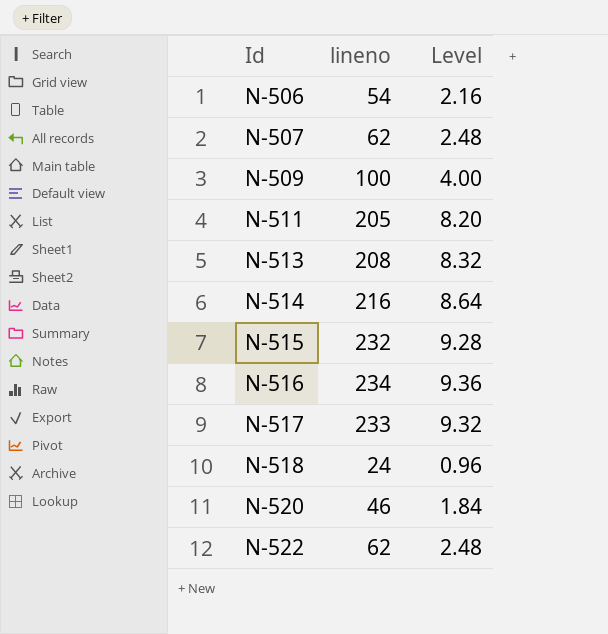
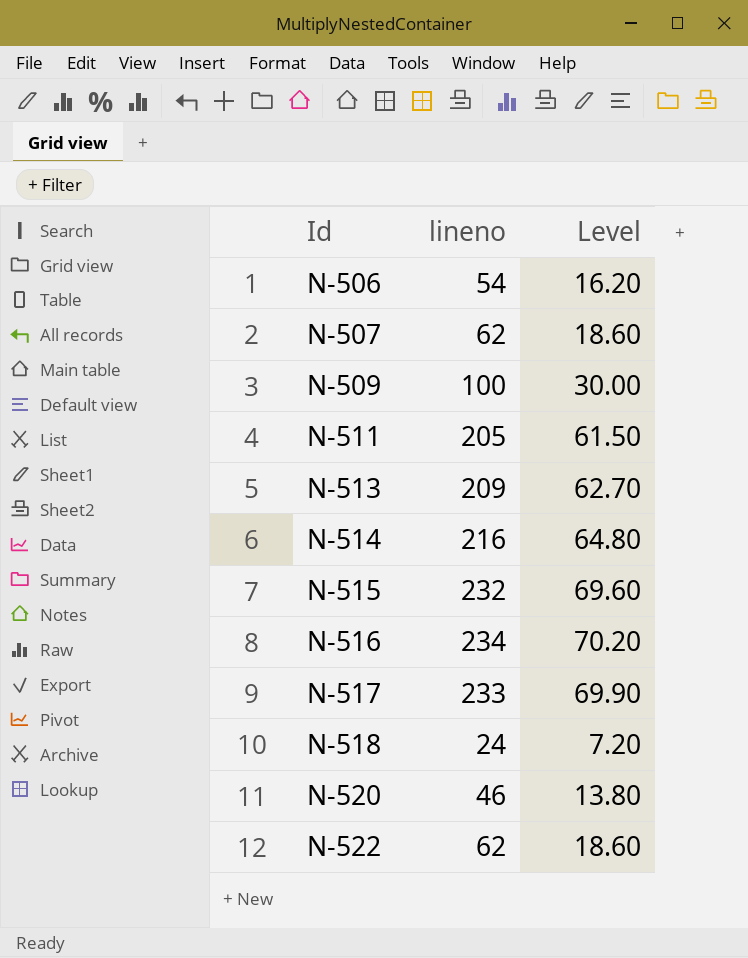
column Level | formula: [lineno] * 0.04 -> [lineno] * 0.3
N-513 | lineno: 208 -> 209

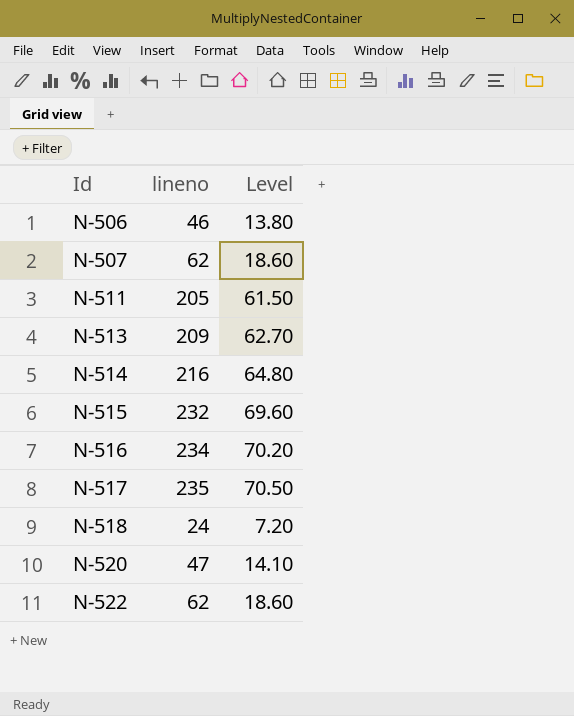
row N-509: 100 | 30.00 -> none
N-506 | lineno: 54 -> 46
N-506 | Level: 16.20 -> 13.80
N-517 | lineno: 233 -> 235
N-517 | Level: 69.90 -> 70.50
N-520 | lineno: 46 -> 47
N-520 | Level: 13.80 -> 14.10

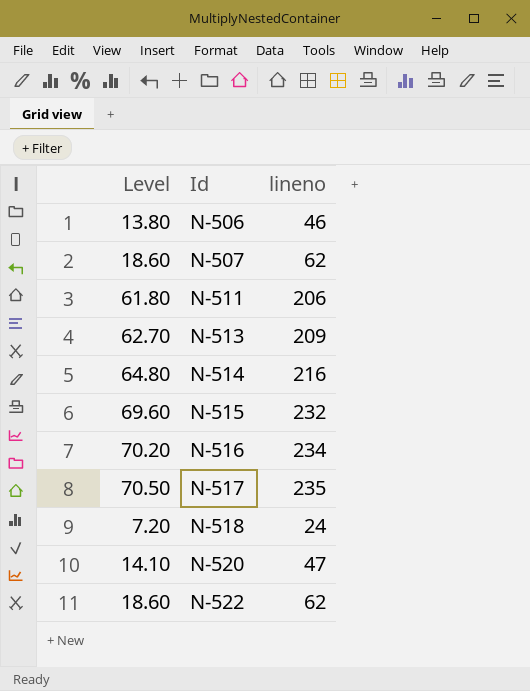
column Level | position: 3 -> 1
N-511 | Level: 61.50 -> 61.80
N-511 | lineno: 205 -> 206

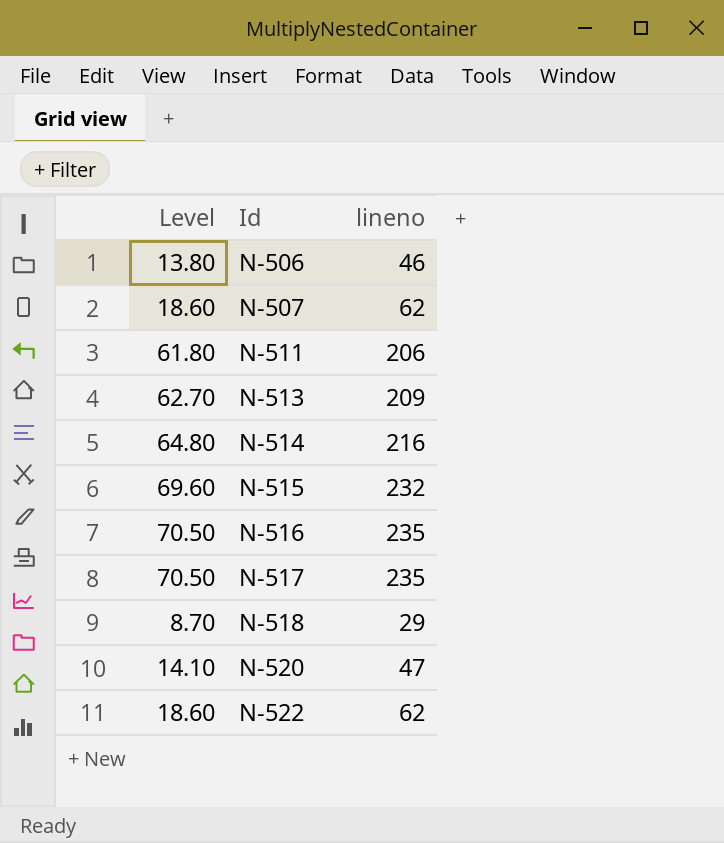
N-516 | Level: 70.20 -> 70.50
N-516 | lineno: 234 -> 235
N-518 | Level: 7.20 -> 8.70
N-518 | lineno: 24 -> 29

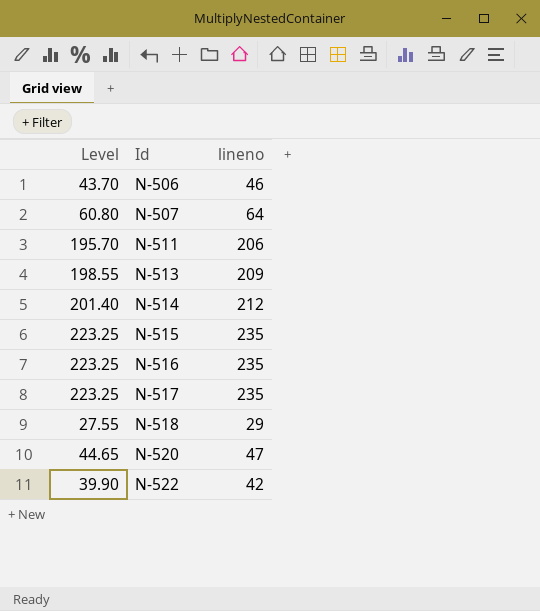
column Level | formula: [lineno] * 0.3 -> [lineno] * 0.95
N-507 | lineno: 62 -> 64
N-514 | lineno: 216 -> 212
N-515 | lineno: 232 -> 235
N-522 | lineno: 62 -> 42

